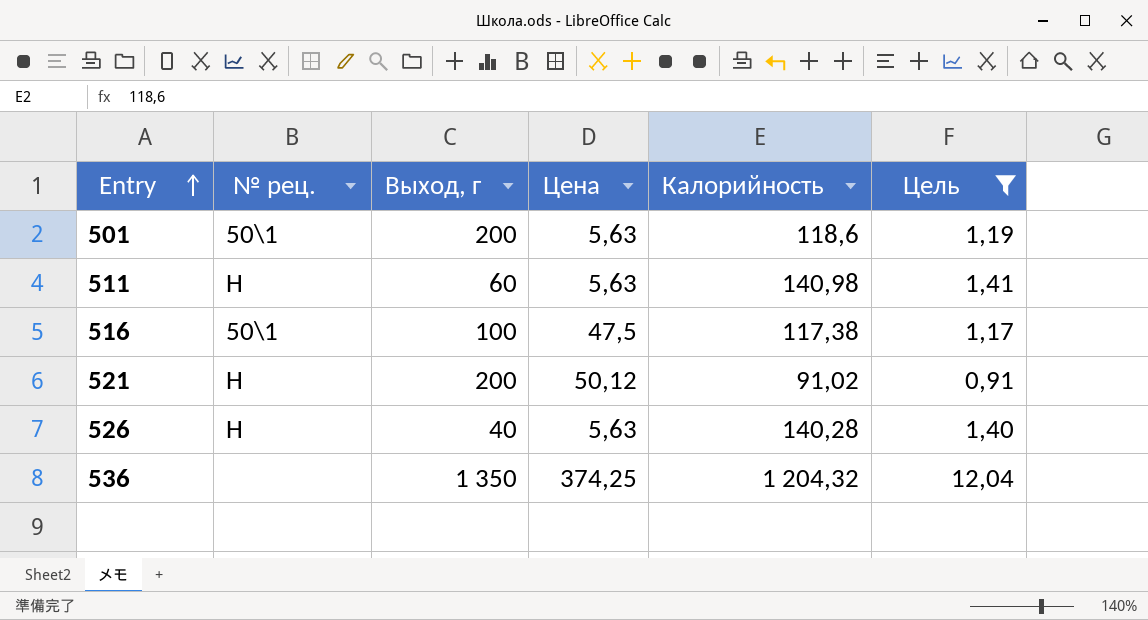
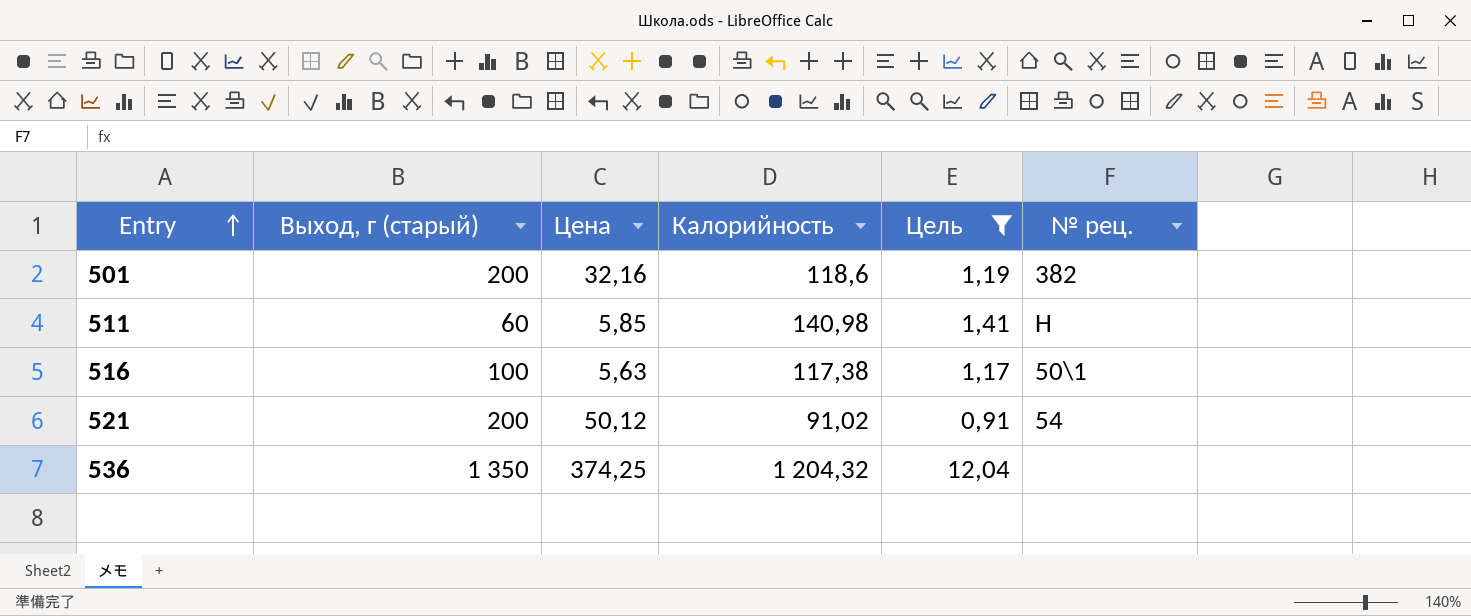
column name: Выход, г -> Выход, г (старый)
column № рец. | position: 2 -> 6
row 526: Н | 40 | 5,63 | 140,28 | 1,40 -> none
501 | Цена: 5,63 -> 32,16
501 | № рец.: 50\1 -> 382
511 | Цена: 5,63 -> 5,85
516 | Цена: 47,5 -> 5,63
521 | № рец.: Н -> 54

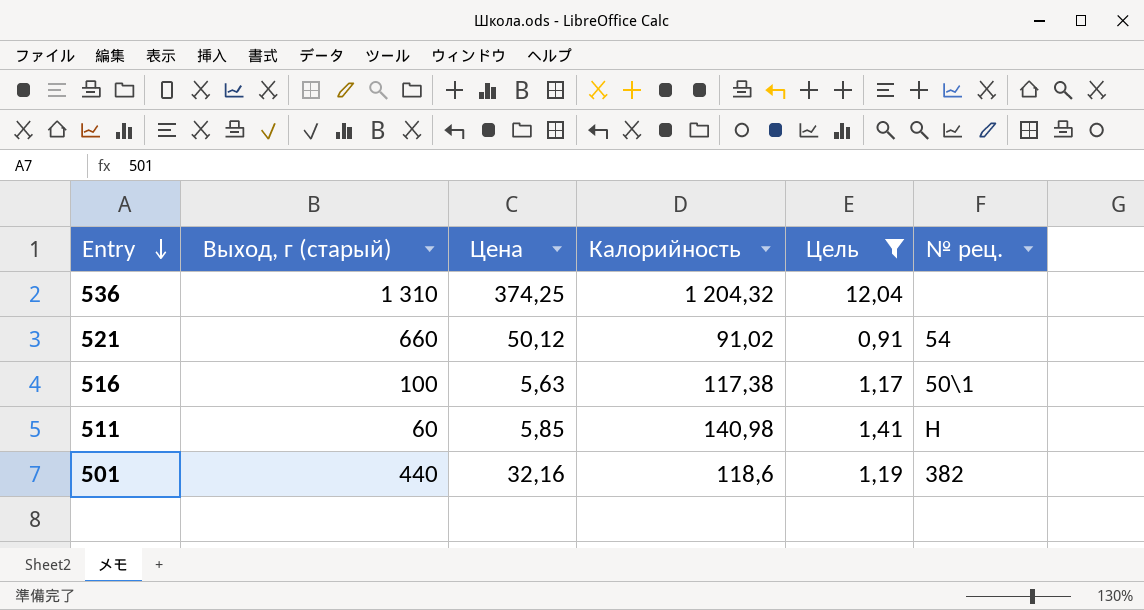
row order: Entry ascending -> Entry descending
536 | Выход, г (старый): 1 350 -> 1 310
521 | Выход, г (старый): 200 -> 660
501 | Выход, г (старый): 200 -> 440

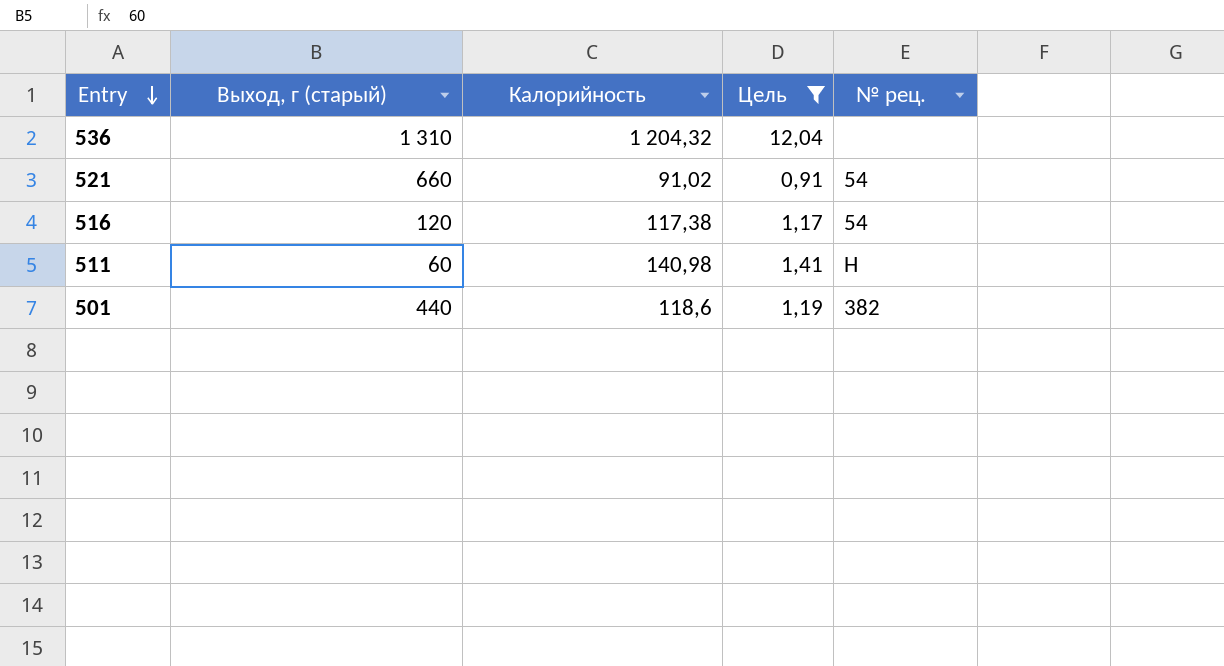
column Цена | position: 3 -> none
516 | Выход, г (старый): 100 -> 120
516 | № рец.: 50\1 -> 54

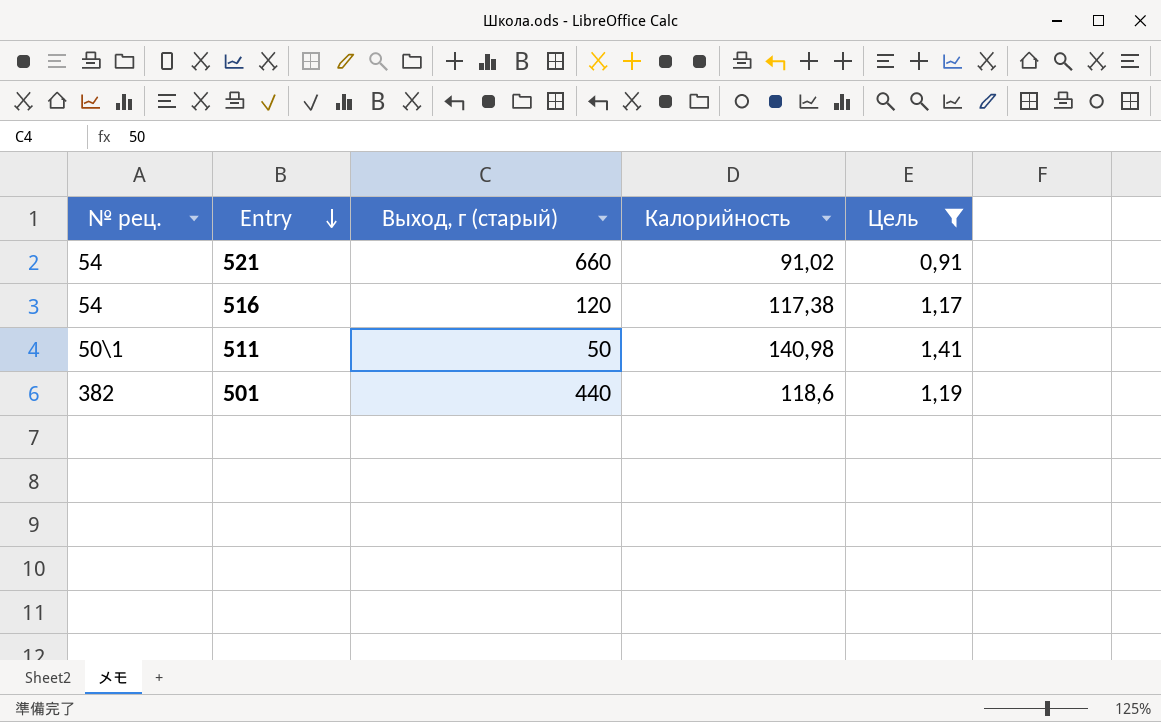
column № рец. | position: 5 -> 1
row 536: 1 310 | 1 204,32 | 12,04 | none -> none
511 | № рец.: Н -> 50\1
511 | Выход, г (старый): 60 -> 50

